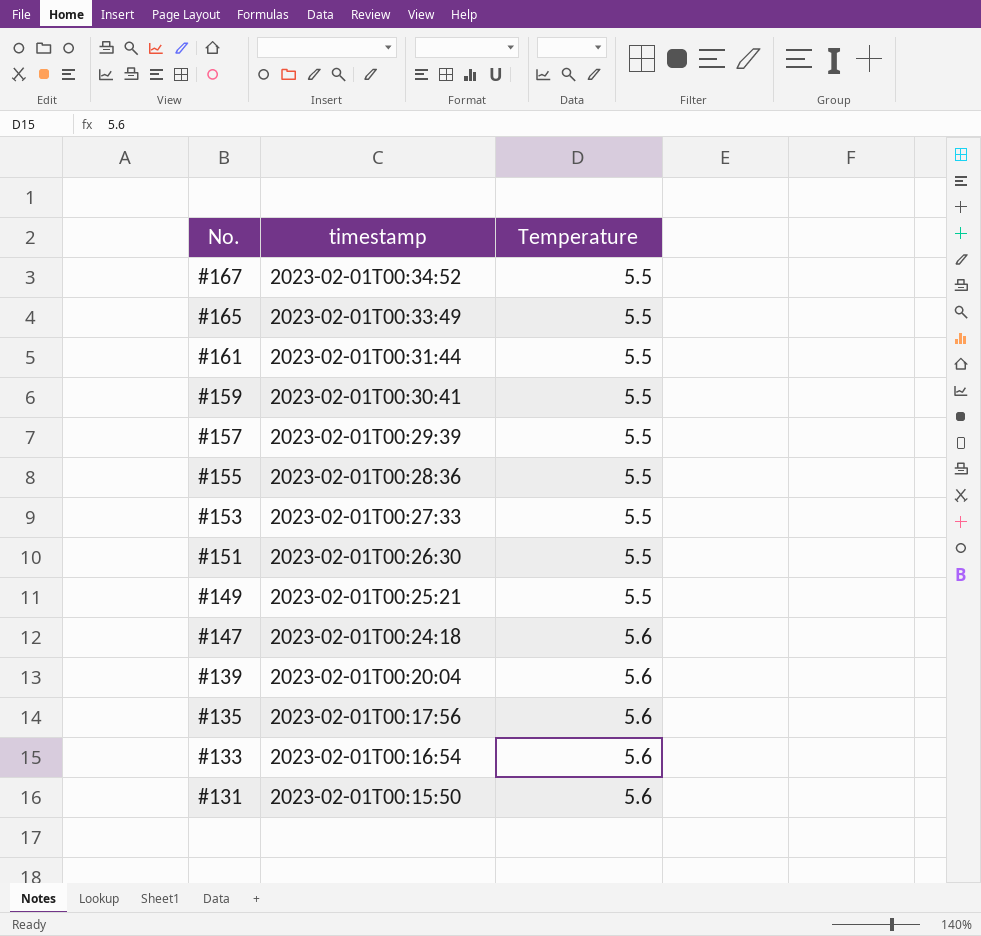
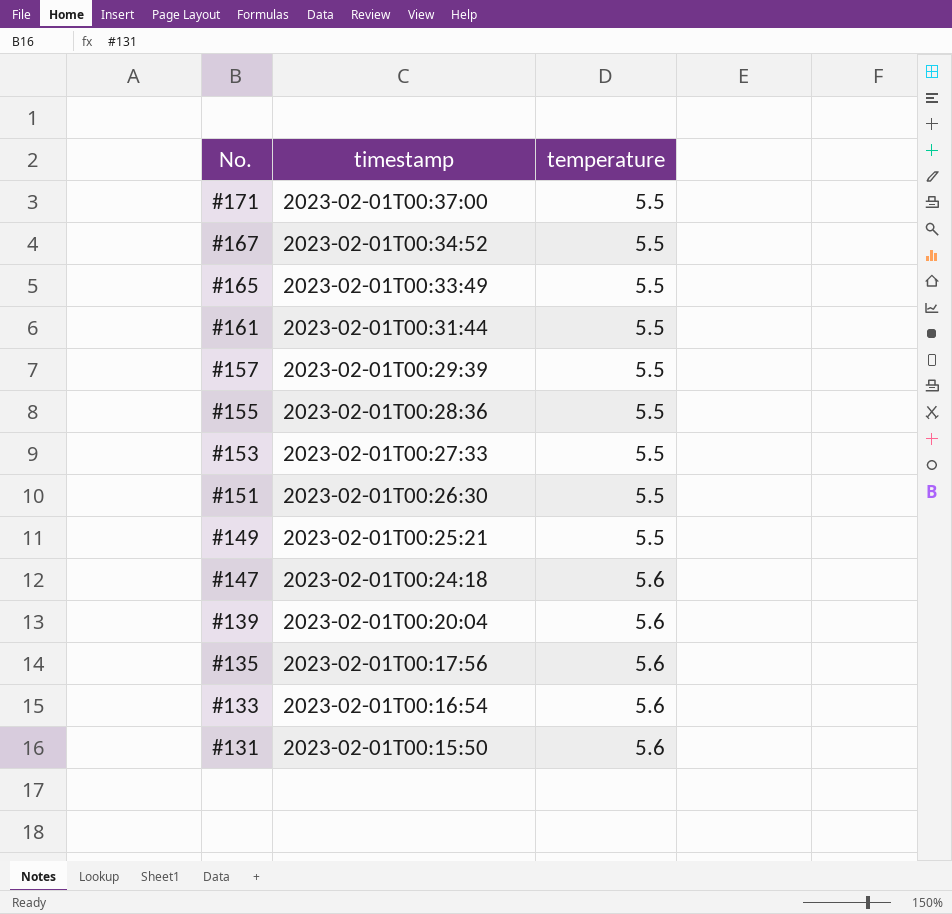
column name: Temperature -> temperature
row #159: 2023-02-01T00:30:41 | 5.5 -> none
row #171: none -> 2023-02-01T00:37:00 | 5.5

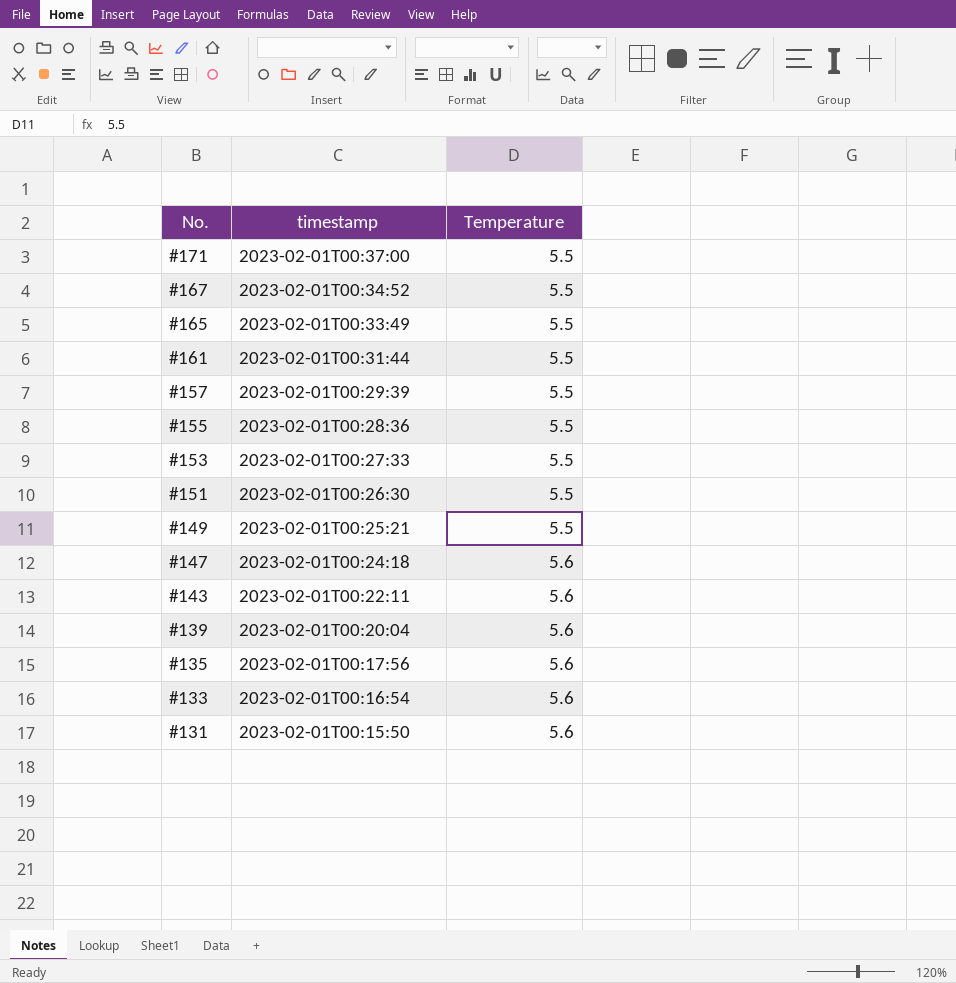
column name: temperature -> Temperature
row #143: none -> 2023-02-01T00:22:11 | 5.6

